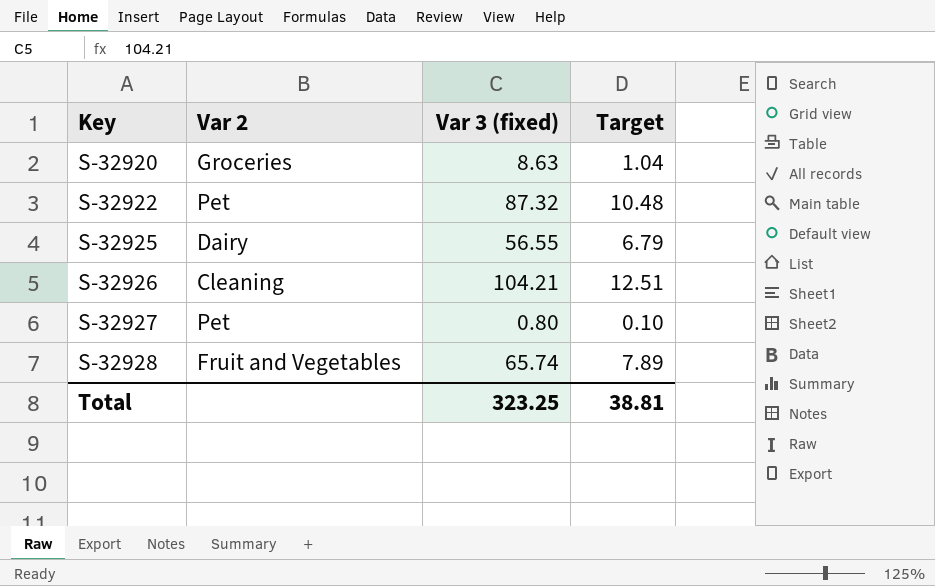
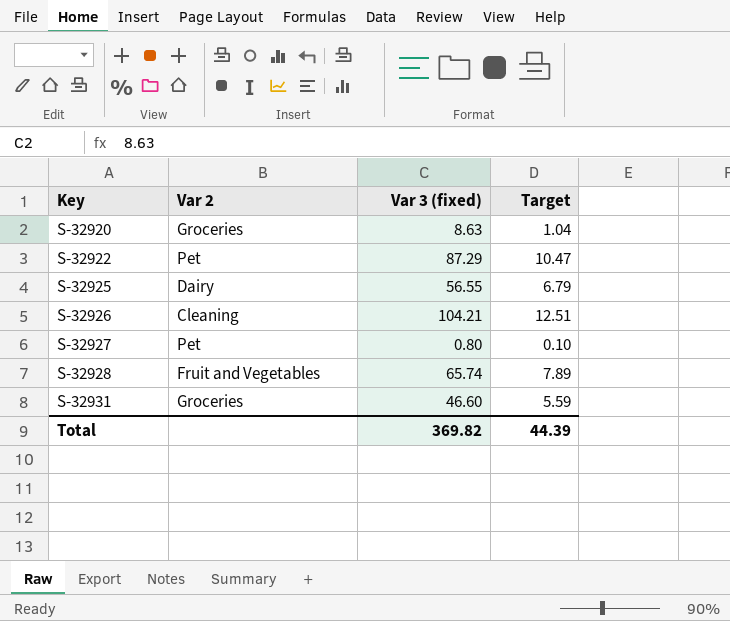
S-32922 | Var 3 (fixed): 87.32 -> 87.29
S-32922 | Target: 10.48 -> 10.47
row S-32931: none -> Groceries | 46.60 | 5.59
Total | Var 3 (fixed): 323.25 -> 369.82
Total | Target: 38.81 -> 44.39

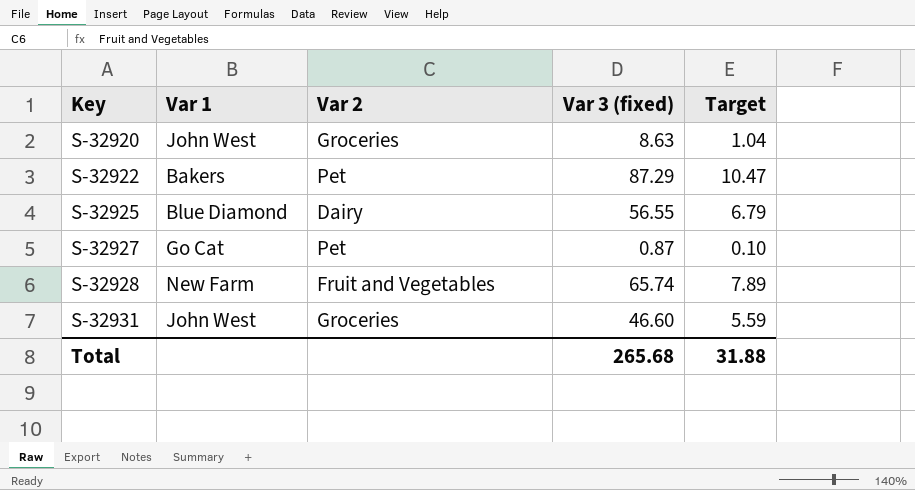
column Var 1 | position: none -> 2
row S-32926: Cleaning | 104.21 | 12.51 -> none
S-32927 | Var 3 (fixed): 0.80 -> 0.87
Total | Var 3 (fixed): 369.82 -> 265.68
Total | Target: 44.39 -> 31.88

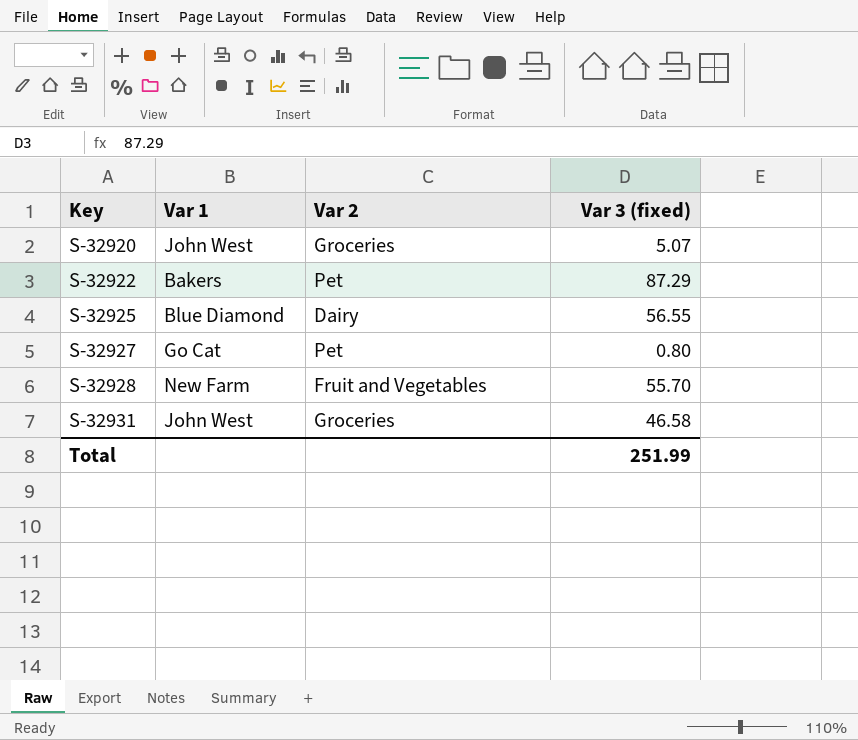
column Target | formula: [Var 3 (fixed)] * 0.12 -> none
S-32920 | Var 3 (fixed): 8.63 -> 5.07
S-32927 | Var 3 (fixed): 0.87 -> 0.80
S-32928 | Var 3 (fixed): 65.74 -> 55.70
S-32931 | Var 3 (fixed): 46.60 -> 46.58
Total | Var 3 (fixed): 265.68 -> 251.99

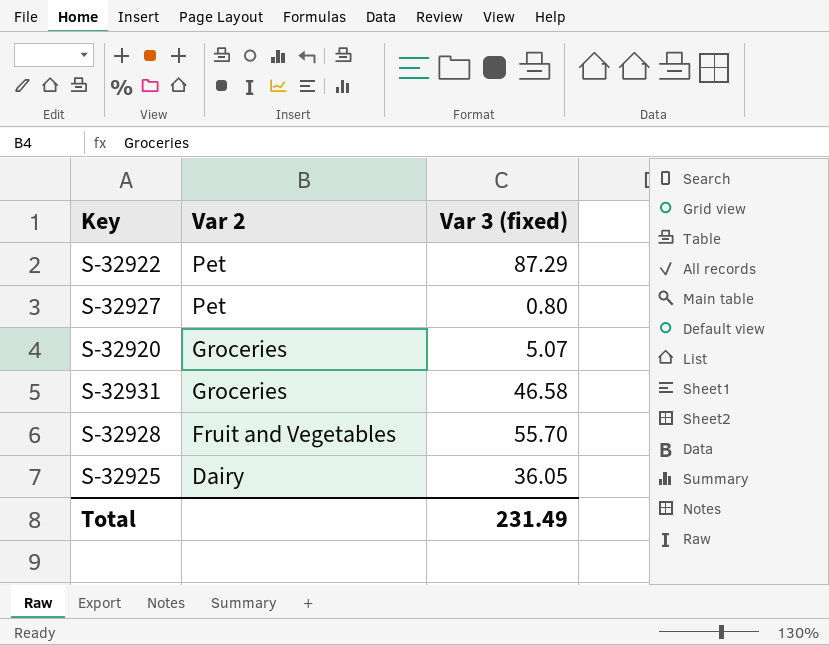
row order: Key ascending -> Var 2 descending
column Var 1 | position: 2 -> none
S-32925 | Var 3 (fixed): 56.55 -> 36.05
Total | Var 3 (fixed): 251.99 -> 231.49

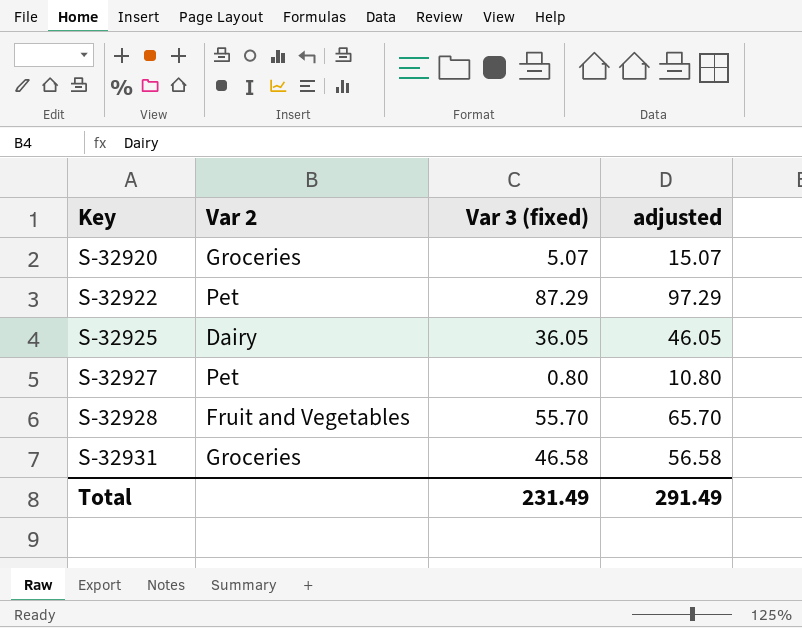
row order: Var 2 descending -> Key ascending
column adjusted | formula: none -> [Var 3 (fixed)] + 10

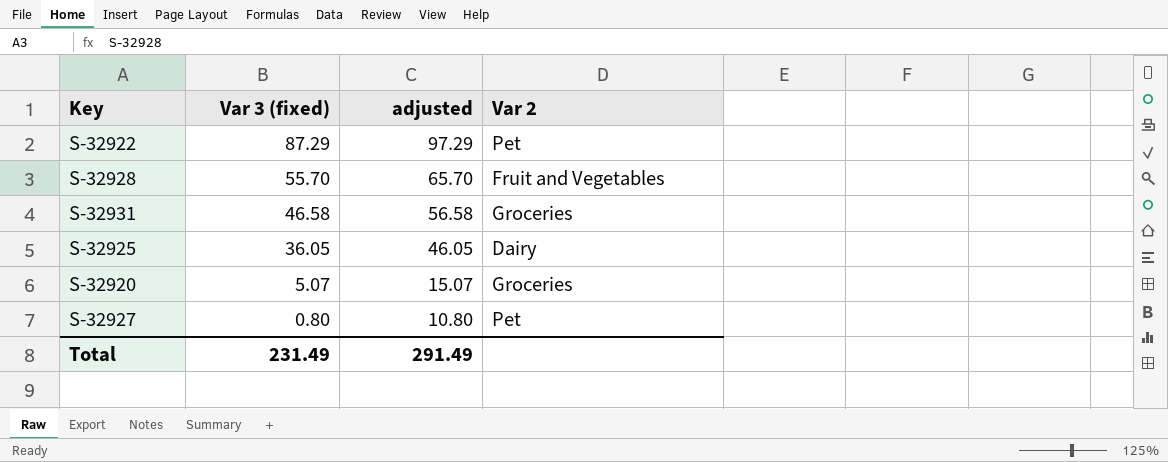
row order: Key ascending -> Var 3 (fixed) descending
column Var 2 | position: 2 -> 4

